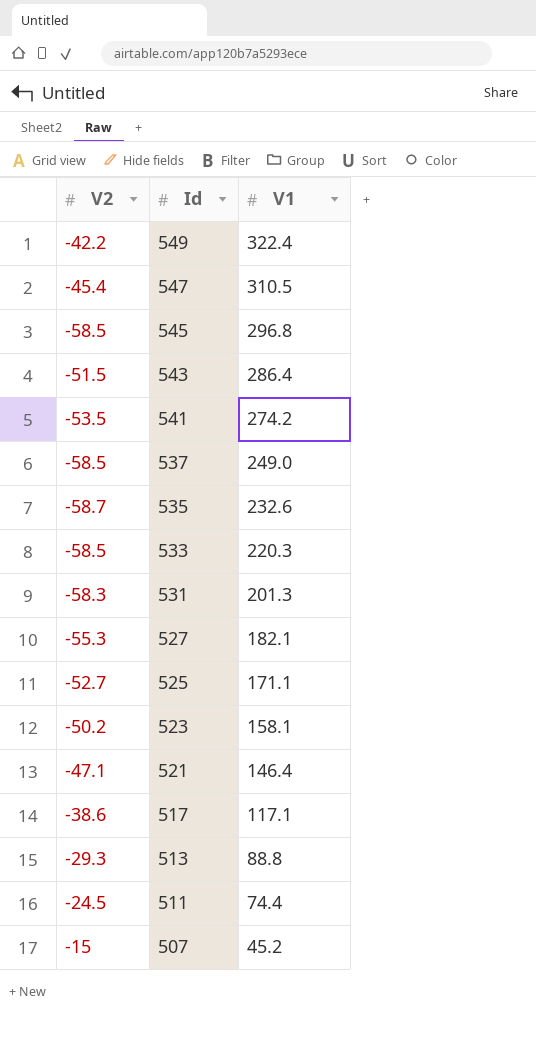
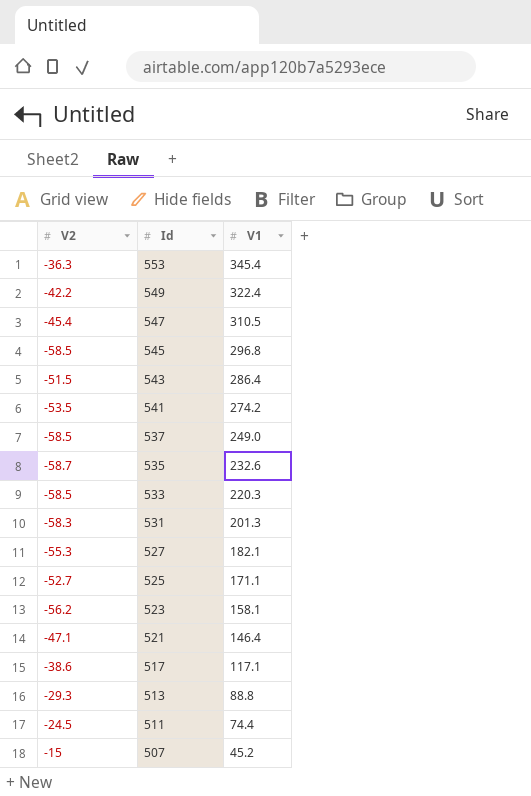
row 553: none -> -36.3 | 345.4
523 | V2: -50.2 -> -56.2

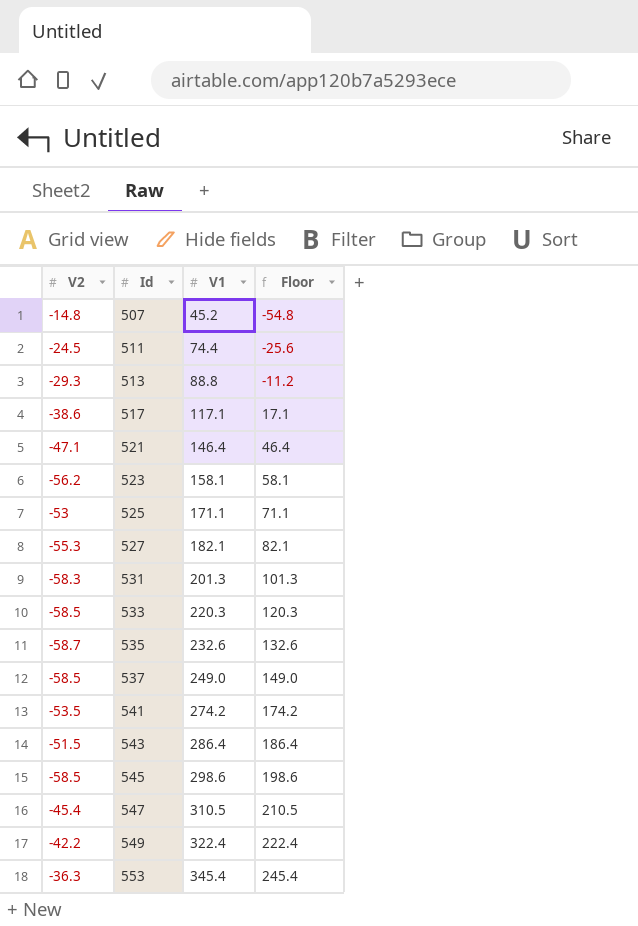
row order: Id descending -> Id ascending
column Floor | formula: none -> [V1] - 100
507 | V2: -15 -> -14.8
525 | V2: -52.7 -> -53
545 | V1: 296.8 -> 298.6

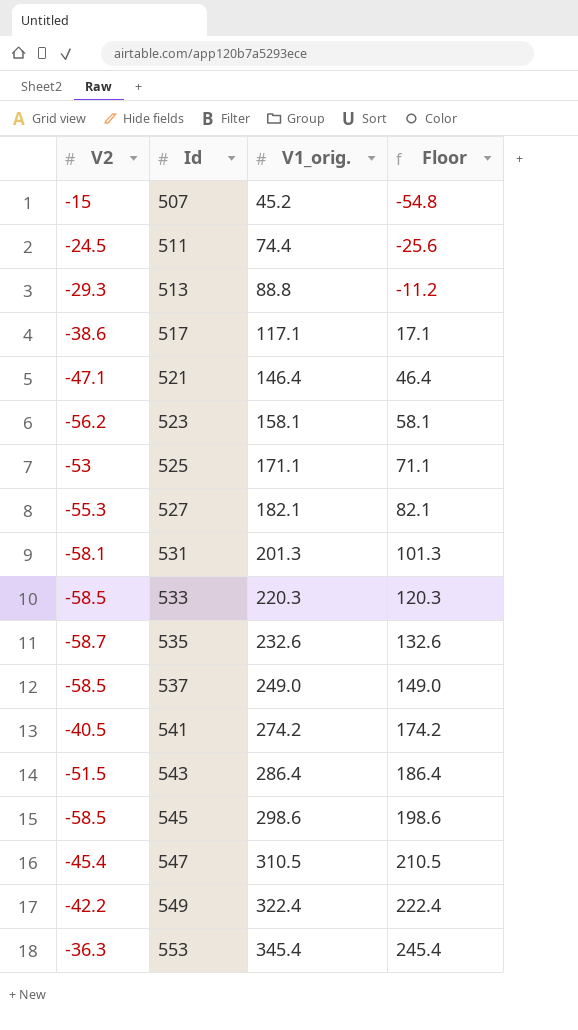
column name: V1 -> V1_orig.
507 | V2: -14.8 -> -15
531 | V2: -58.3 -> -58.1
541 | V2: -53.5 -> -40.5

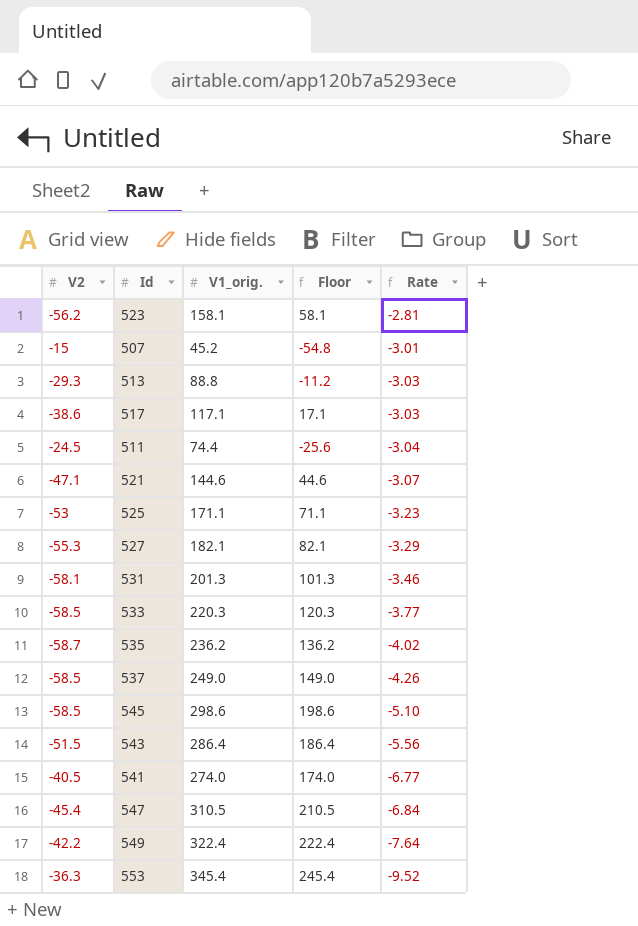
row order: Id ascending -> Rate descending
column Rate | formula: none -> [V1_orig.] / [V2]
521 | V1_orig.: 146.4 -> 144.6
521 | Floor: 46.4 -> 44.6
535 | V1_orig.: 232.6 -> 236.2
535 | Floor: 132.6 -> 136.2
541 | V1_orig.: 274.2 -> 274.0
541 | Floor: 174.2 -> 174.0

